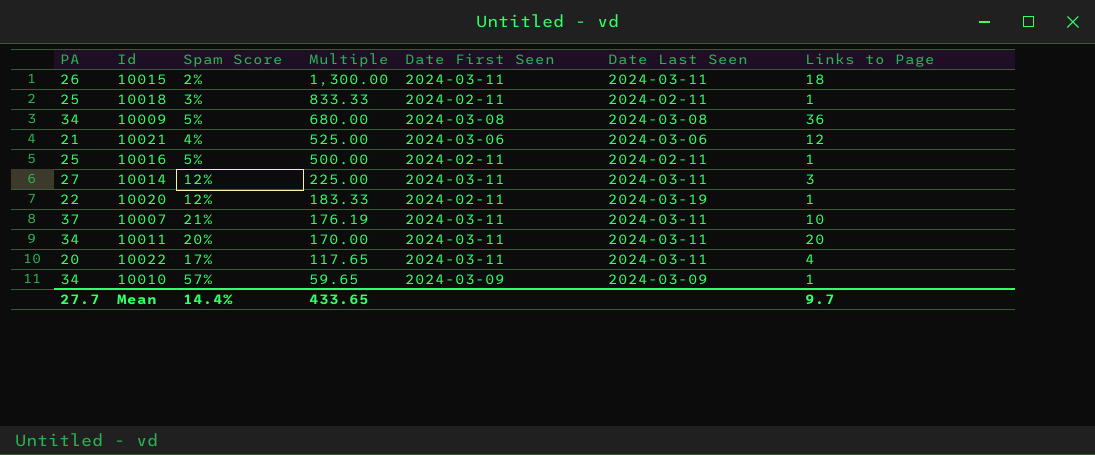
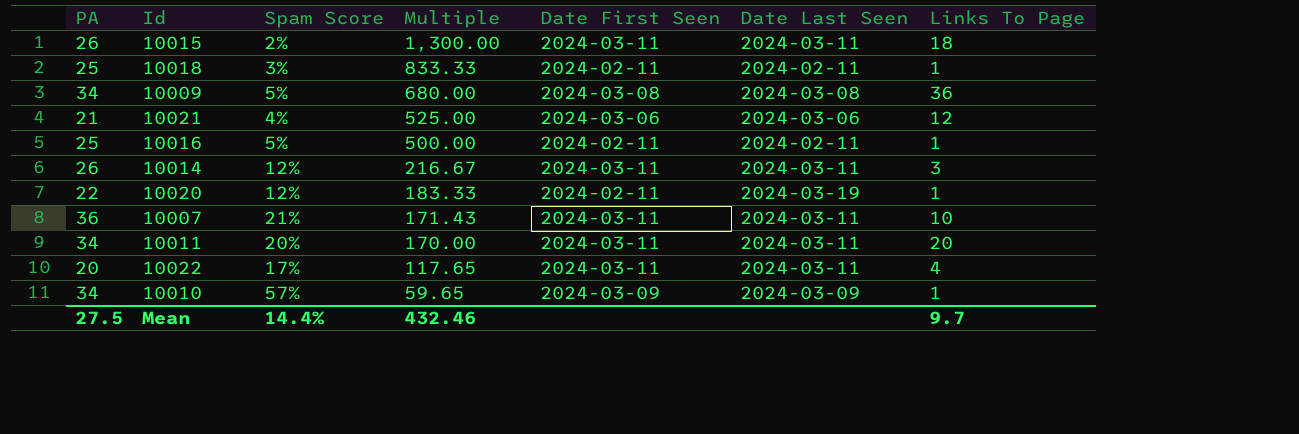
column name: Links to Page -> Links To Page
10014 | PA: 27 -> 26
10014 | Multiple: 225.00 -> 216.67
10007 | PA: 37 -> 36
10007 | Multiple: 176.19 -> 171.43
Mean | PA: 27.7 -> 27.5
Mean | Multiple: 433.65 -> 432.46

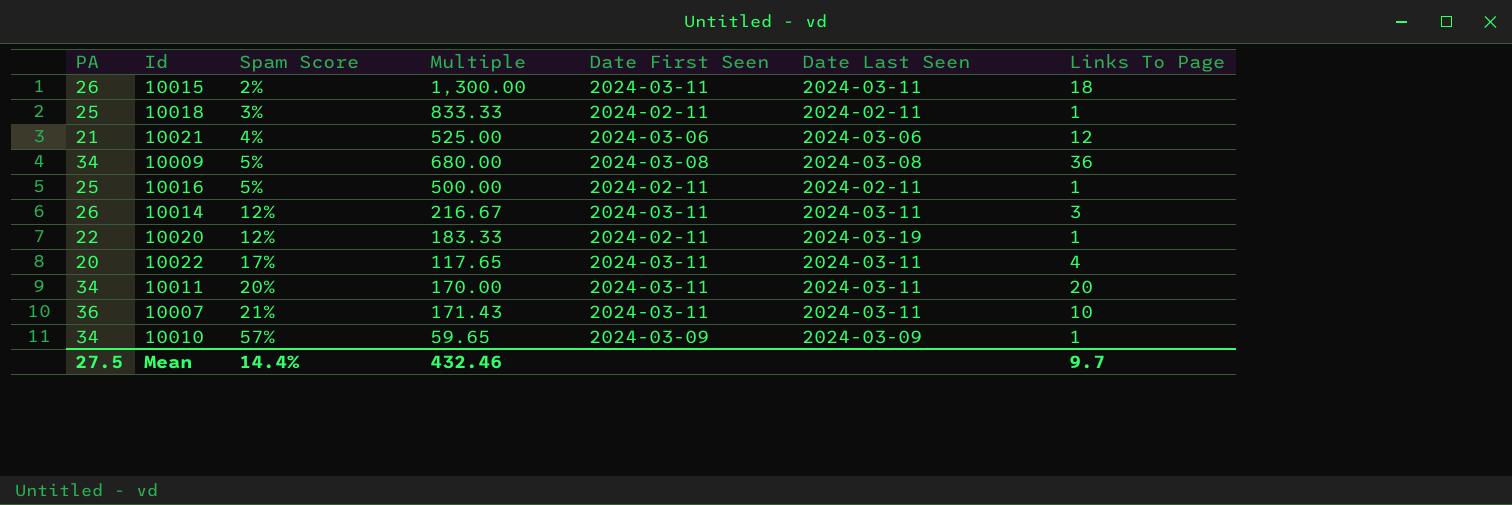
row order: Multiple descending -> Spam Score ascending

